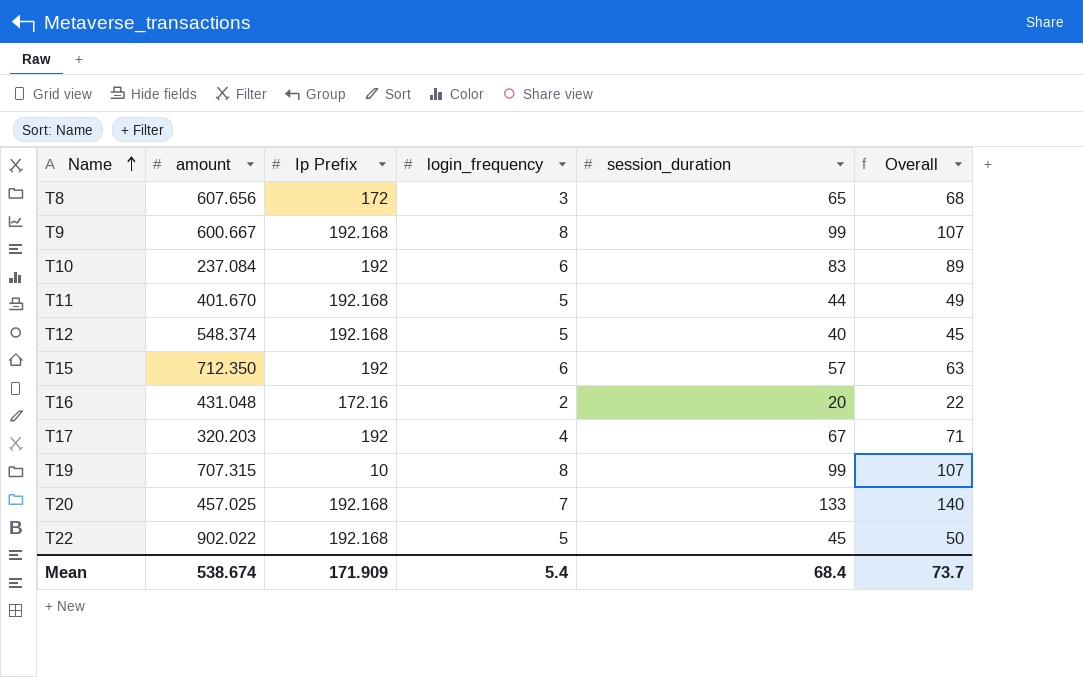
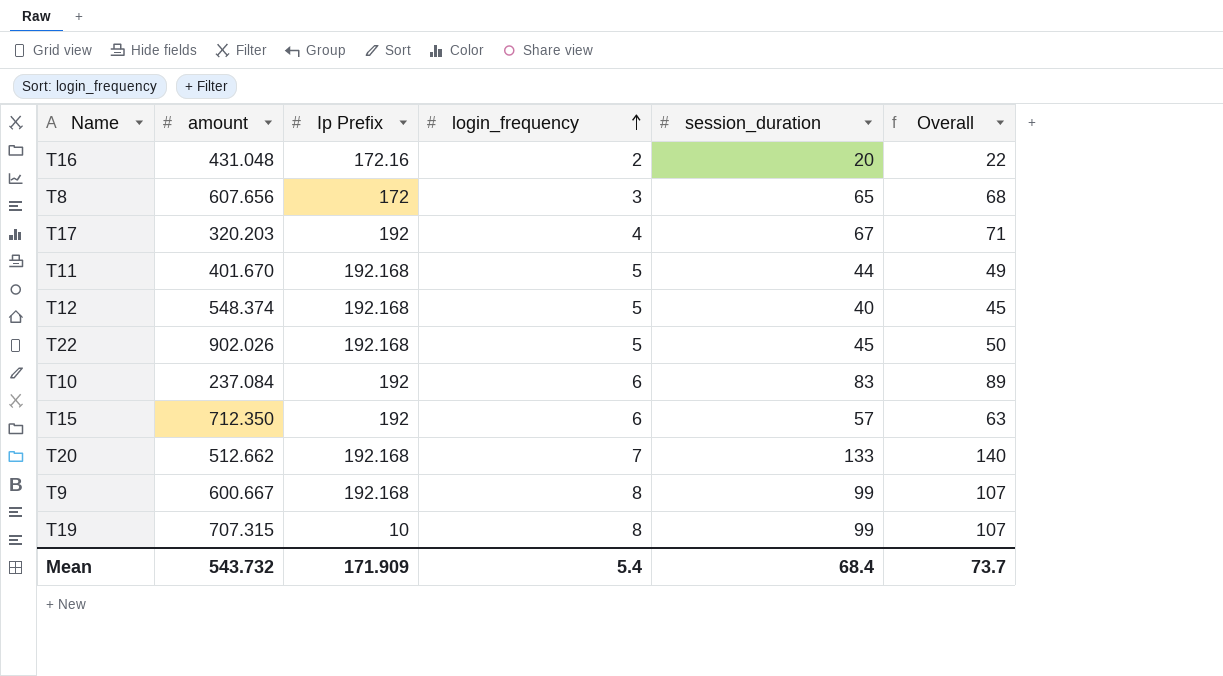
row order: Name ascending -> login_frequency ascending
T22 | amount: 902.022 -> 902.026
T20 | amount: 457.025 -> 512.662
Mean | amount: 538.674 -> 543.732

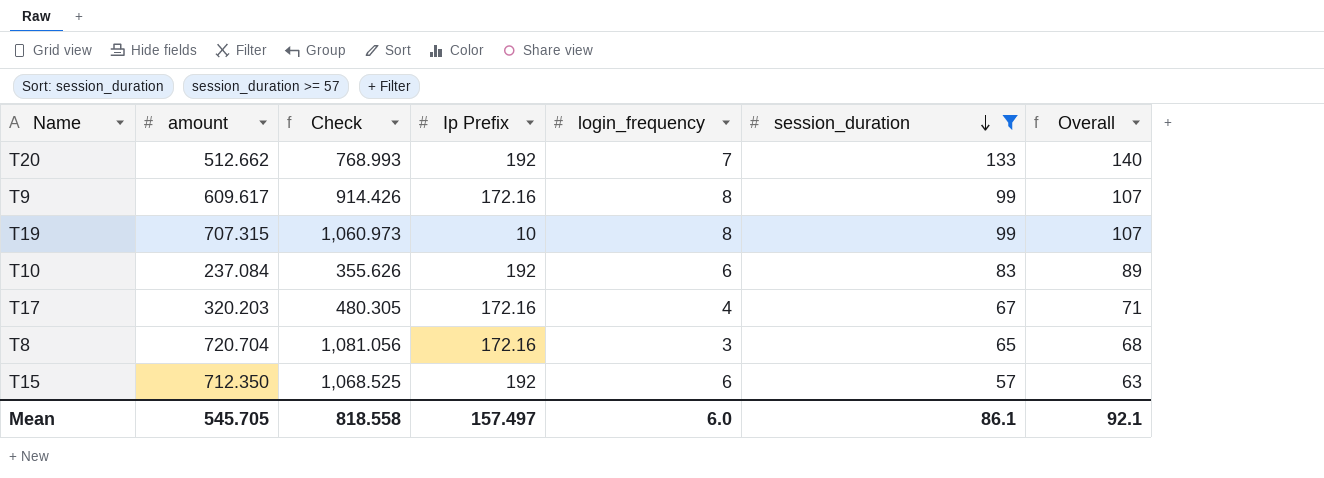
filter: none -> session_duration >= 57
row order: login_frequency ascending -> session_duration descending
column Check | formula: none -> [amount] * 1.5
T20 | Ip Prefix: 192.168 -> 192
T9 | amount: 600.667 -> 609.617
T9 | Ip Prefix: 192.168 -> 172.16
T17 | Ip Prefix: 192 -> 172.16
T8 | amount: 607.656 -> 720.704
T8 | Ip Prefix: 172 -> 172.16
Mean | amount: 543.732 -> 545.705
Mean | Ip Prefix: 171.909 -> 157.497
Mean | login_frequency: 5.4 -> 6.0
Mean | session_duration: 68.4 -> 86.1
Mean | Overall: 73.7 -> 92.1

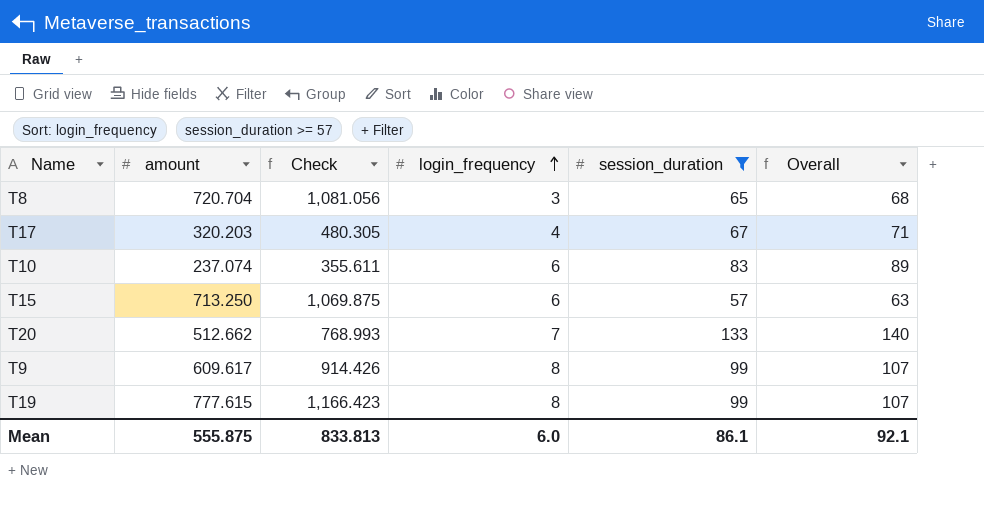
row order: session_duration descending -> login_frequency ascending
column Ip Prefix | position: 4 -> none
T10 | amount: 237.084 -> 237.074
T10 | Check: 355.626 -> 355.611
T15 | amount: 712.350 -> 713.250
T15 | Check: 1,068.525 -> 1,069.875
T19 | amount: 707.315 -> 777.615
T19 | Check: 1,060.973 -> 1,166.423
Mean | amount: 545.705 -> 555.875
Mean | Check: 818.558 -> 833.813

